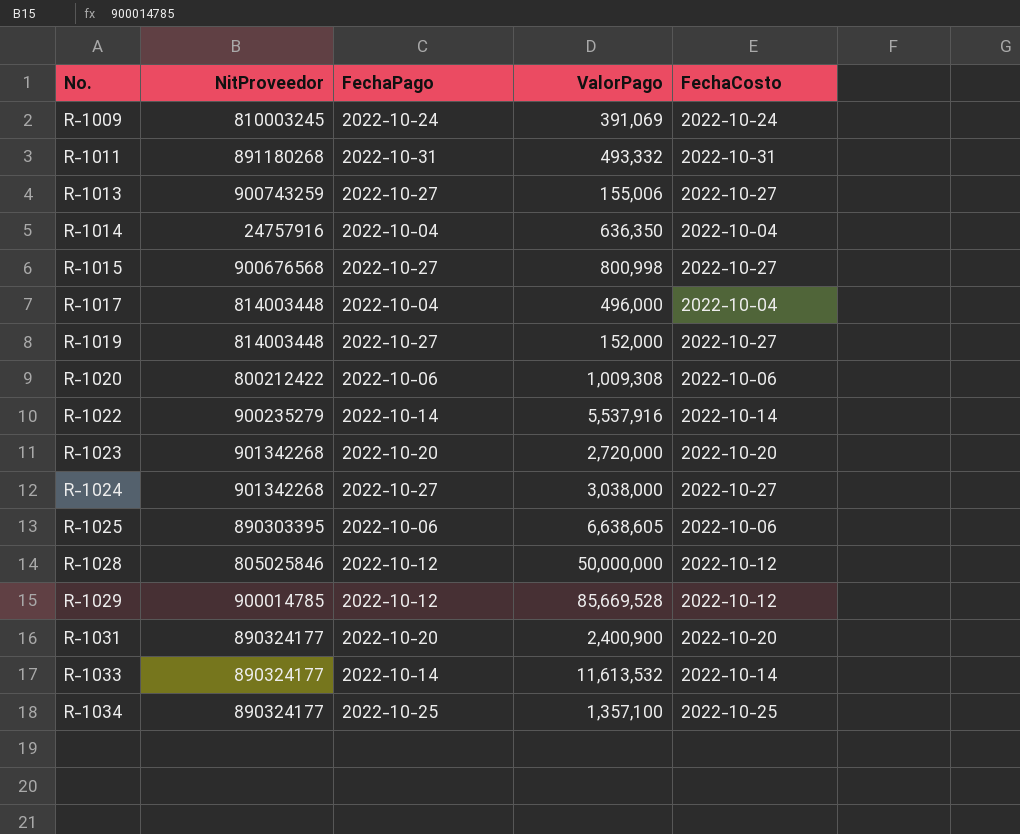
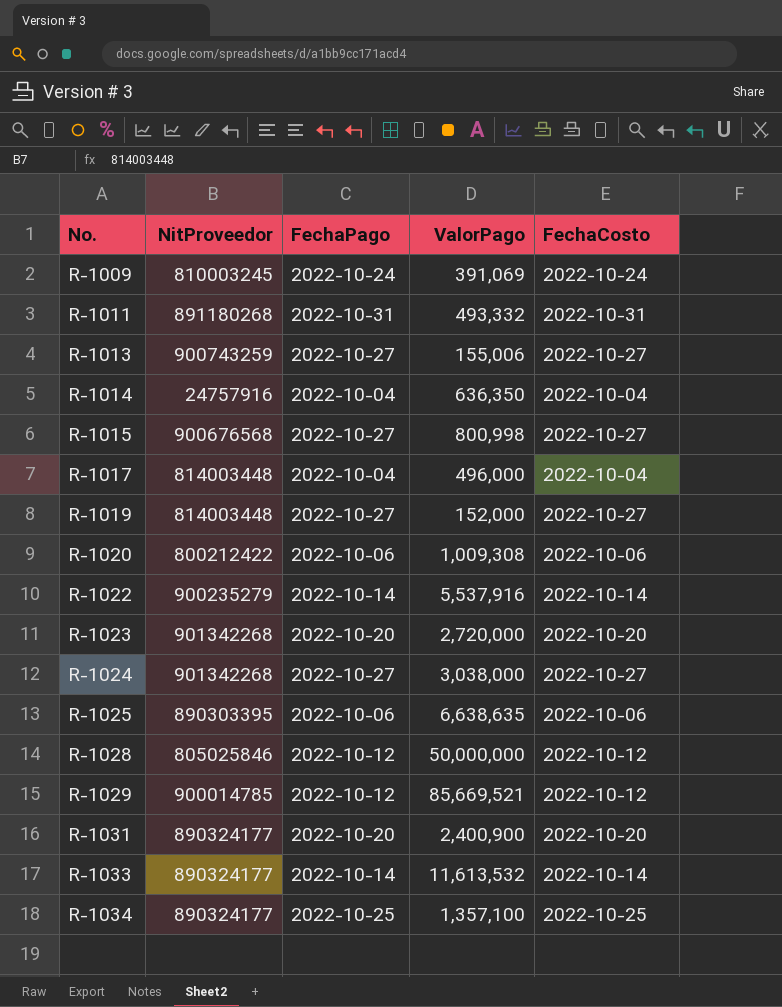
R-1025 | ValorPago: 6,638,605 -> 6,638,635
R-1029 | ValorPago: 85,669,528 -> 85,669,521

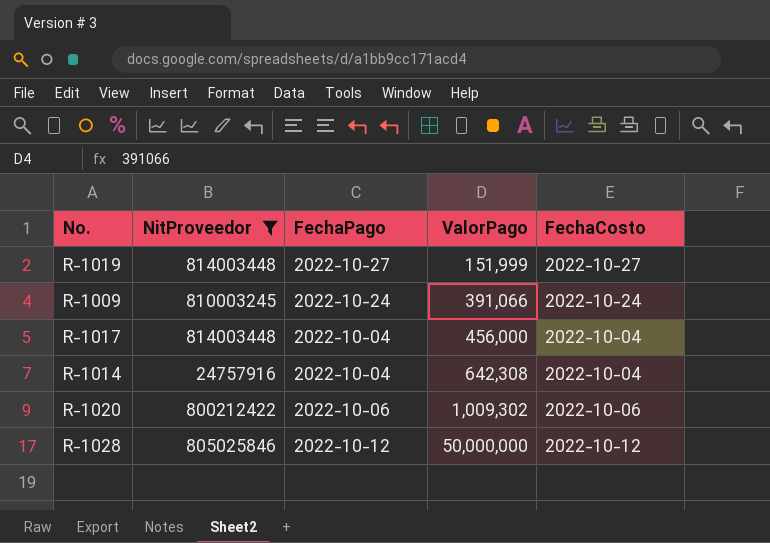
filter: none -> NitProveedor <= 814003448
row order: No. ascending -> ValorPago ascending
R-1019 | ValorPago: 152,000 -> 151,999
R-1009 | ValorPago: 391,069 -> 391,066
R-1017 | ValorPago: 496,000 -> 456,000
R-1014 | ValorPago: 636,350 -> 642,308
R-1020 | ValorPago: 1,009,308 -> 1,009,302

